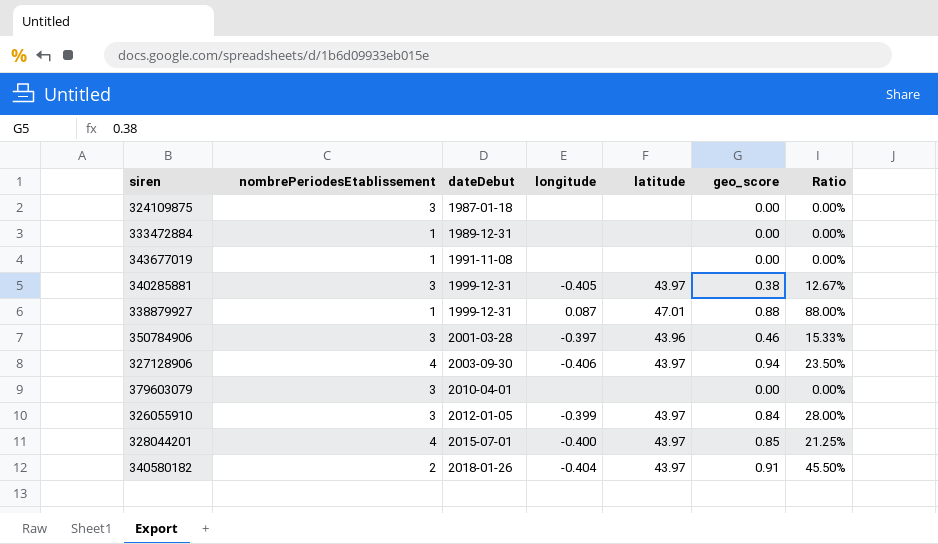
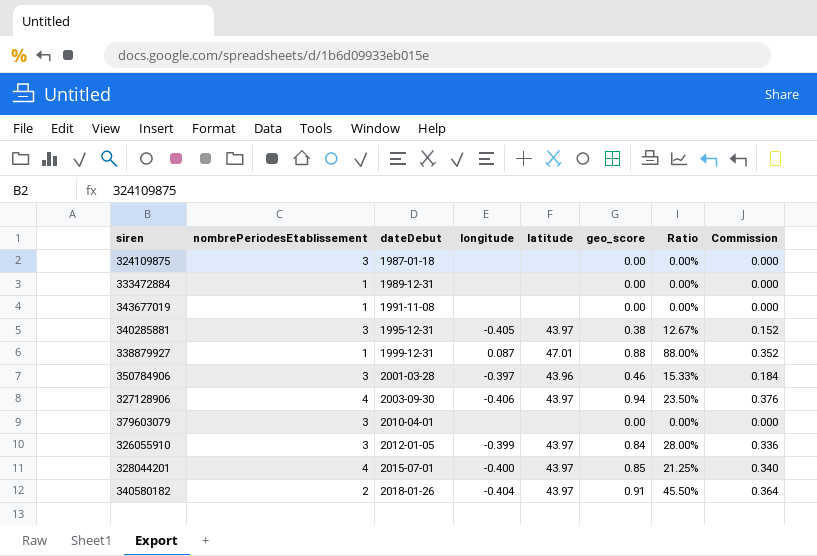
column Commission | formula: none -> [geo_score] * 0.4
340285881 | dateDebut: 1999-12-31 -> 1995-12-31

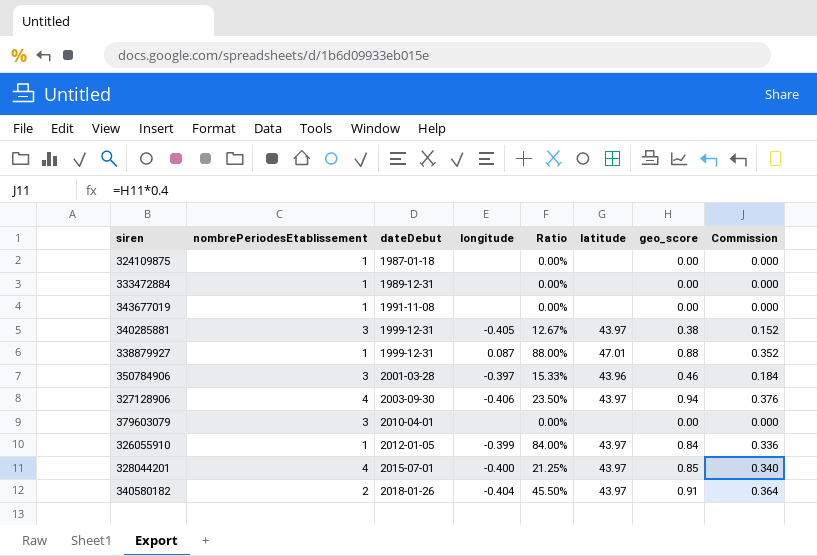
column Ratio | position: 7 -> 5
324109875 | nombrePeriodesEtablissement: 3 -> 1
340285881 | dateDebut: 1995-12-31 -> 1999-12-31
326055910 | nombrePeriodesEtablissement: 3 -> 1
326055910 | Ratio: 28.00% -> 84.00%

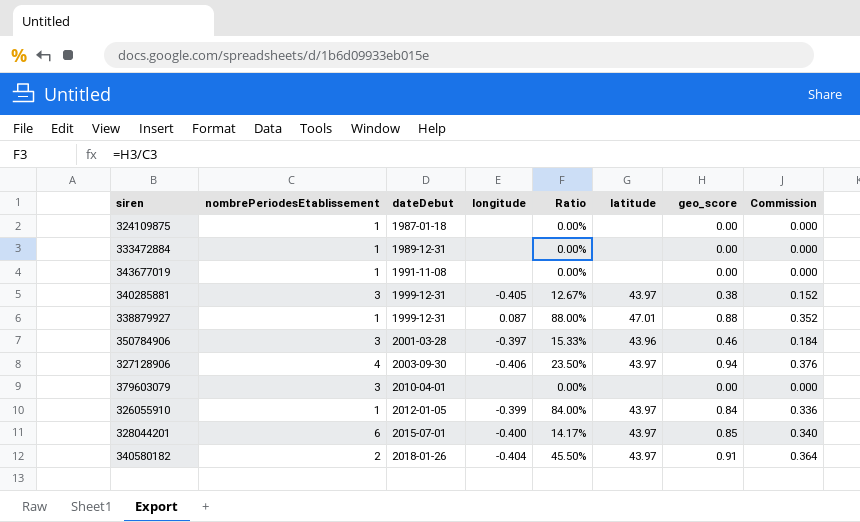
328044201 | nombrePeriodesEtablissement: 4 -> 6
328044201 | Ratio: 21.25% -> 14.17%

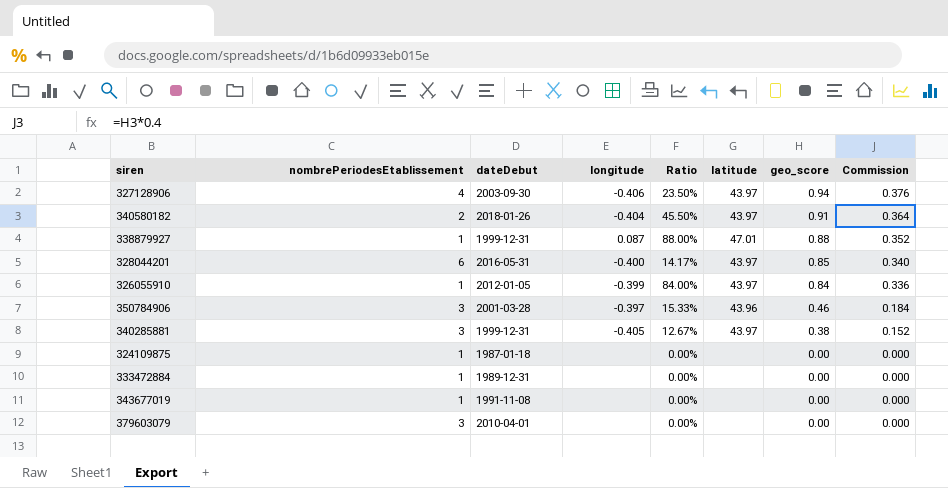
row order: dateDebut ascending -> geo_score descending
328044201 | dateDebut: 2015-07-01 -> 2016-05-31

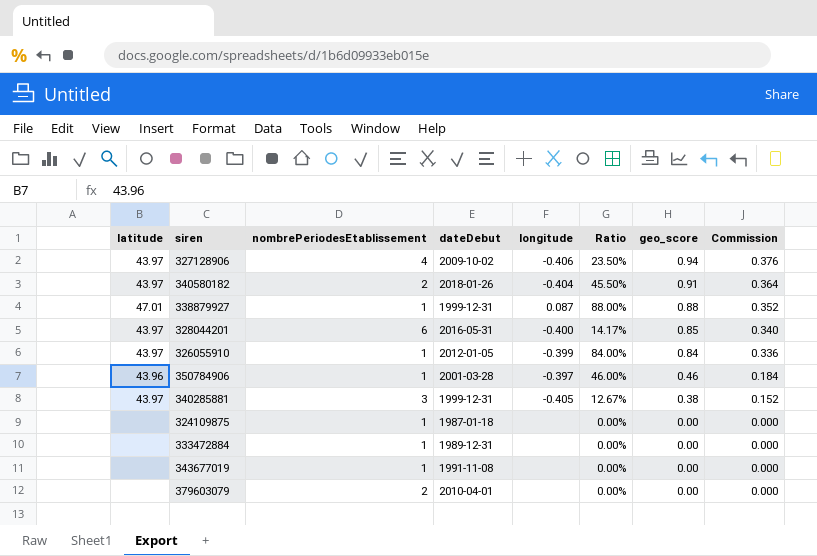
column latitude | position: 6 -> 1
327128906 | dateDebut: 2003-09-30 -> 2009-10-02
350784906 | nombrePeriodesEtablissement: 3 -> 1
350784906 | Ratio: 15.33% -> 46.00%
379603079 | nombrePeriodesEtablissement: 3 -> 2

